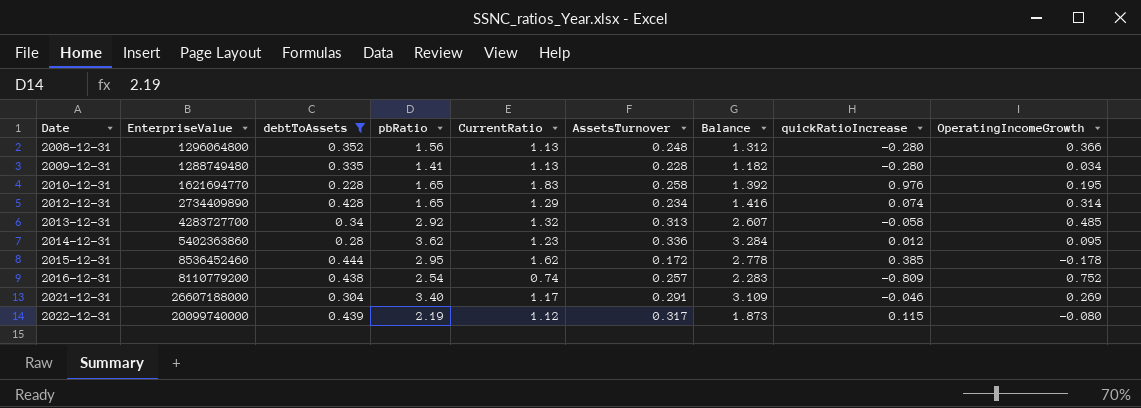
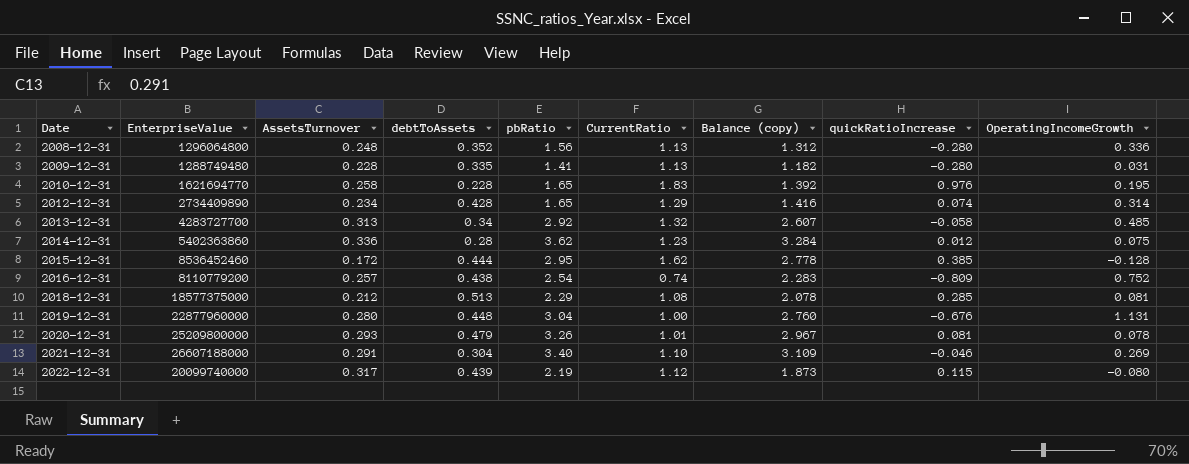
filter: debtToAssets <= 0.444 -> none
column AssetsTurnover | position: 6 -> 3
column name: Balance -> Balance (copy)
2008-12-31 | OperatingIncomeGrowth: 0.366 -> 0.336
2009-12-31 | OperatingIncomeGrowth: 0.034 -> 0.031
2014-12-31 | OperatingIncomeGrowth: 0.095 -> 0.075
2015-12-31 | OperatingIncomeGrowth: -0.178 -> -0.128
2021-12-31 | CurrentRatio: 1.17 -> 1.10

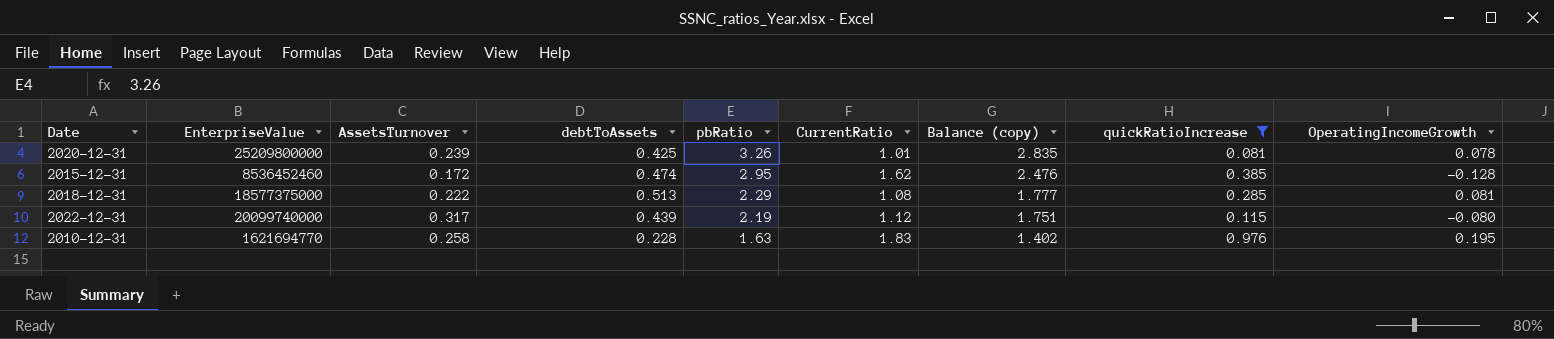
filter: none -> quickRatioIncrease >= 0.081
row order: Date ascending -> pbRatio descending
column Balance (copy) | formula: [pbRatio] - [AssetsTurnover] -> [pbRatio] - [debtToAssets]
2020-12-31 | AssetsTurnover: 0.293 -> 0.239
2020-12-31 | debtToAssets: 0.479 -> 0.425
2015-12-31 | debtToAssets: 0.444 -> 0.474
2018-12-31 | AssetsTurnover: 0.212 -> 0.222
2010-12-31 | pbRatio: 1.65 -> 1.63

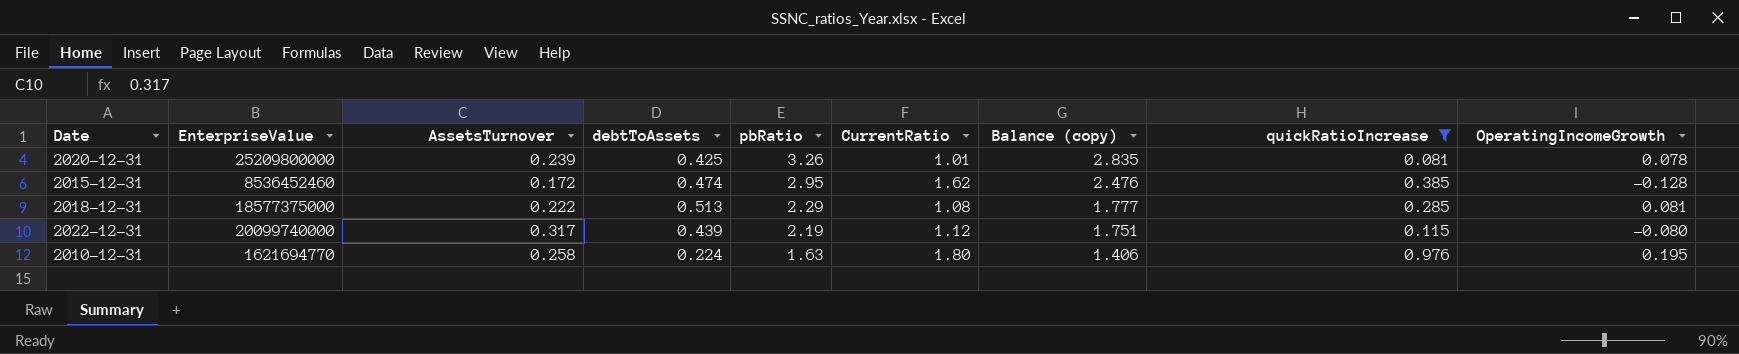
2010-12-31 | debtToAssets: 0.228 -> 0.224
2010-12-31 | CurrentRatio: 1.83 -> 1.80
2010-12-31 | Balance (copy): 1.402 -> 1.406

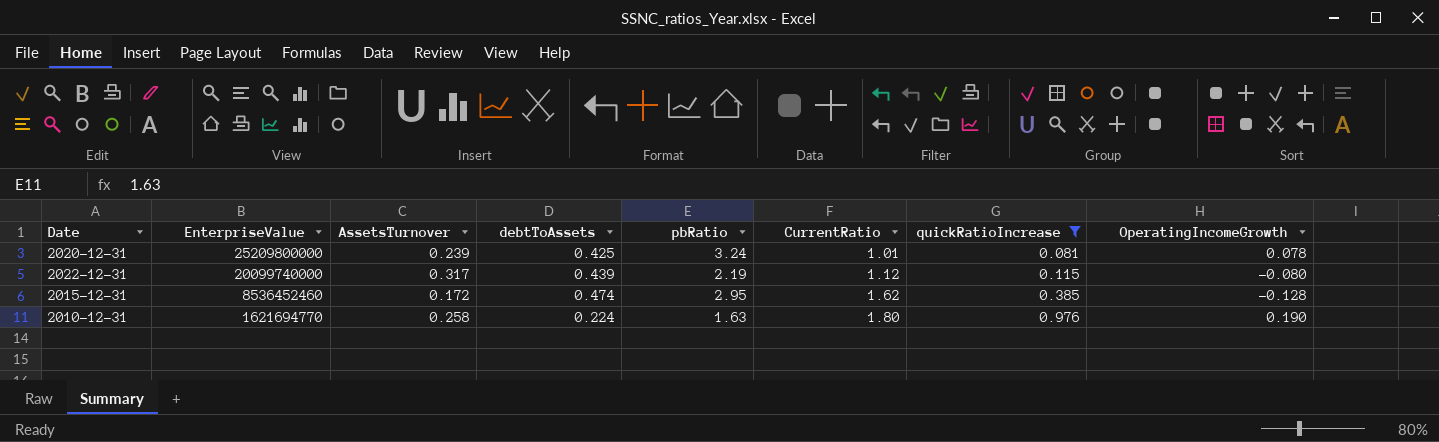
row order: pbRatio descending -> EnterpriseValue descending
column Balance (copy) | formula: [pbRatio] - [debtToAssets] -> none
row 2018-12-31: 18577375000 | 0.222 | 0.513 | 2.29 | 1.08 | 1.777 | 0.285 | 0.081 -> none
2020-12-31 | pbRatio: 3.26 -> 3.24
2010-12-31 | OperatingIncomeGrowth: 0.195 -> 0.190

